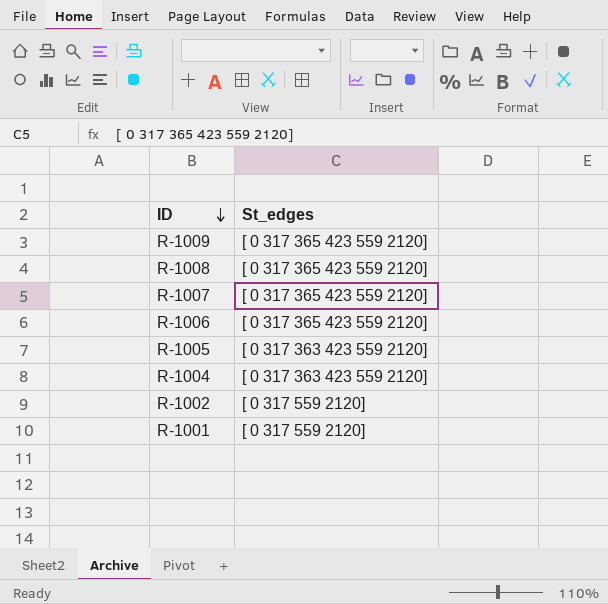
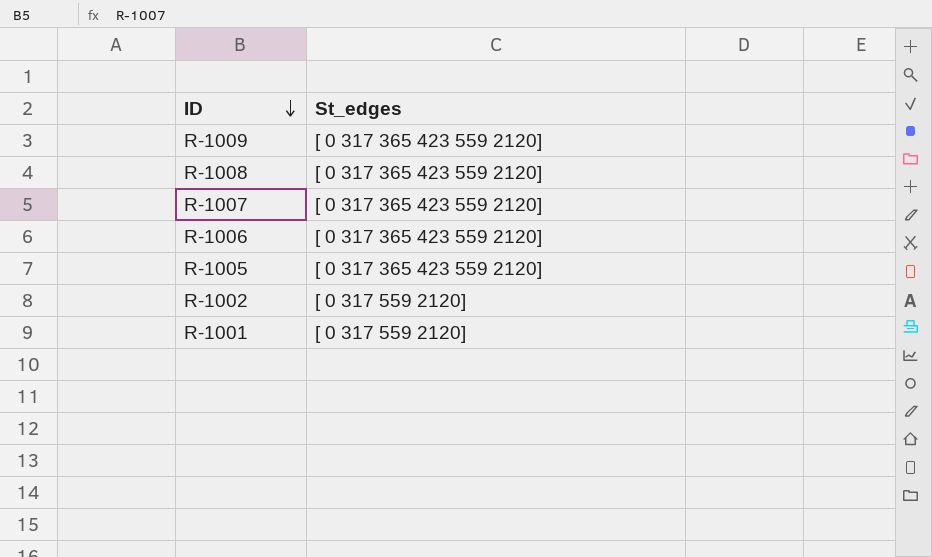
row R-1004: [ 0 317 363 423 559 2120] -> none
R-1005 | St_edges: [ 0 317 363 423 559 2120] -> [ 0 317 365 423 559 2120]

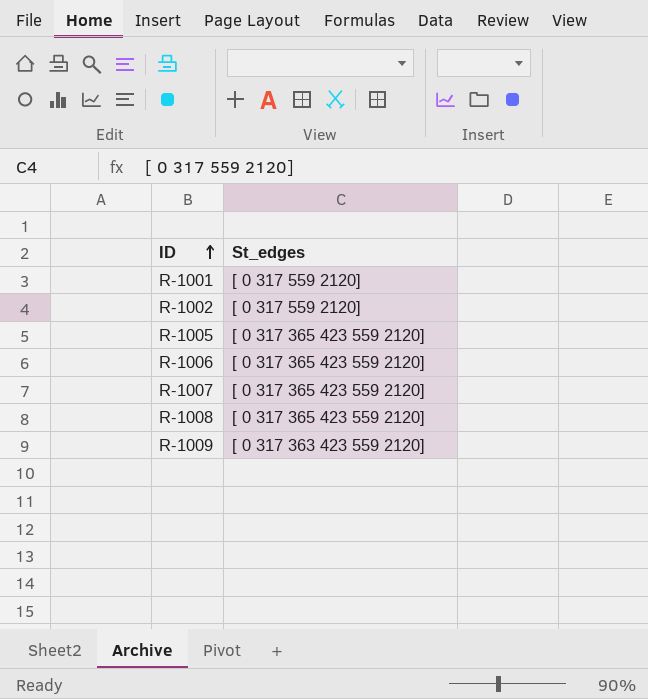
row order: ID descending -> ID ascending
R-1009 | St_edges: [ 0 317 365 423 559 2120] -> [ 0 317 363 423 559 2120]

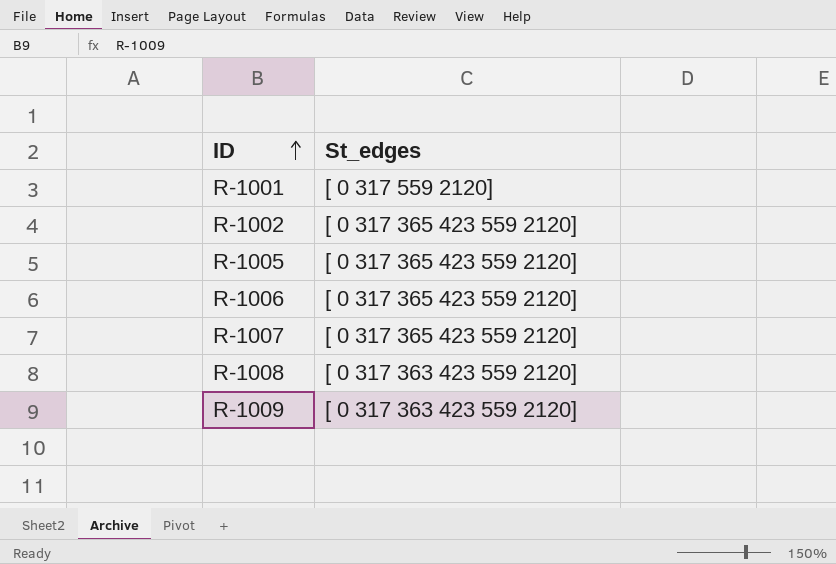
R-1002 | St_edges: [ 0 317 559 2120] -> [ 0 317 365 423 559 2120]
R-1008 | St_edges: [ 0 317 365 423 559 2120] -> [ 0 317 363 423 559 2120]

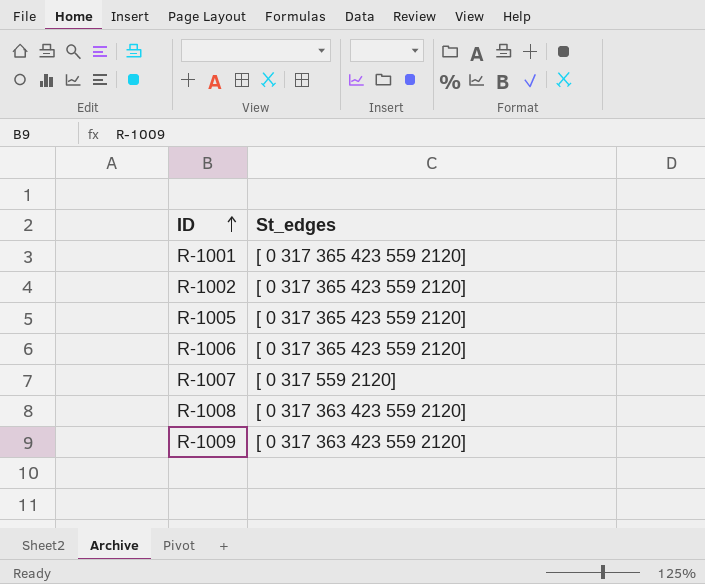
R-1001 | St_edges: [ 0 317 559 2120] -> [ 0 317 365 423 559 2120]
R-1007 | St_edges: [ 0 317 365 423 559 2120] -> [ 0 317 559 2120]

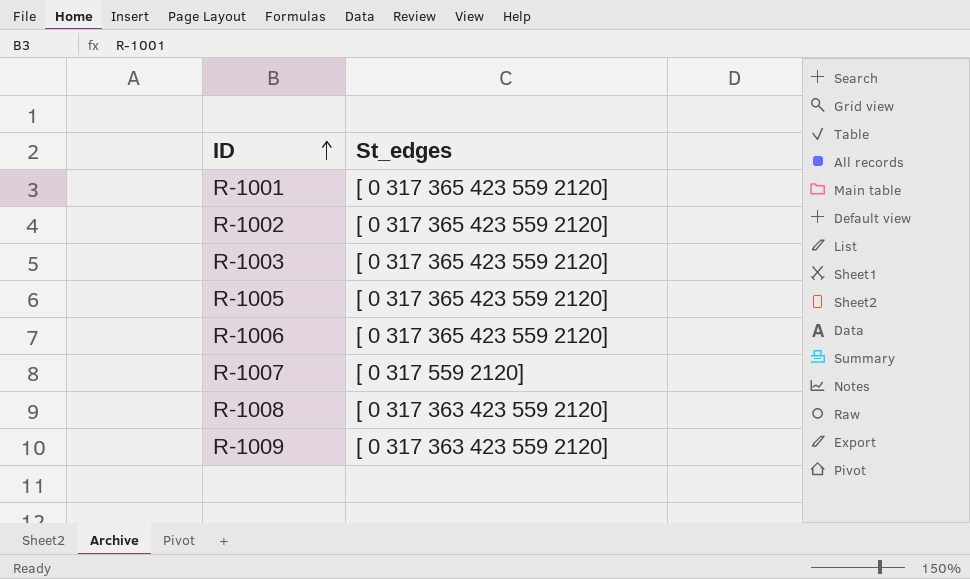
row R-1003: none -> [ 0 317 365 423 559 2120]

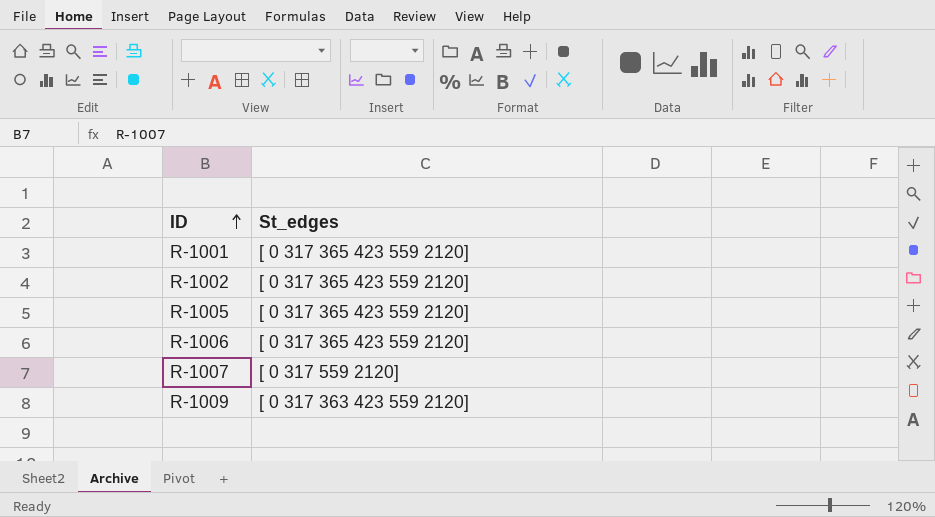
row R-1003: [ 0 317 365 423 559 2120] -> none
row R-1008: [ 0 317 363 423 559 2120] -> none

